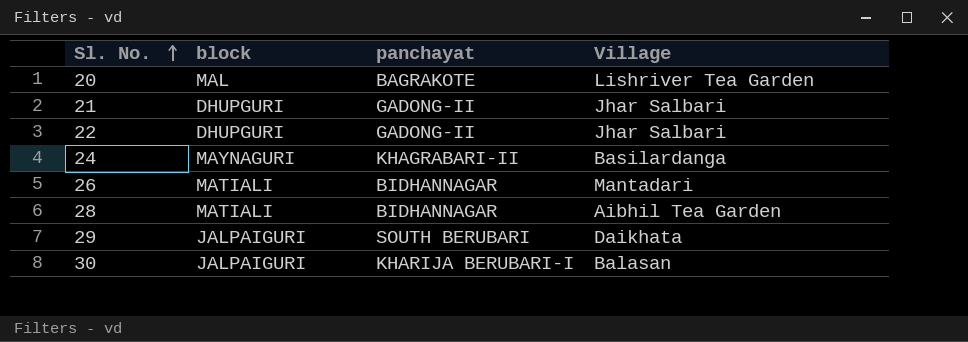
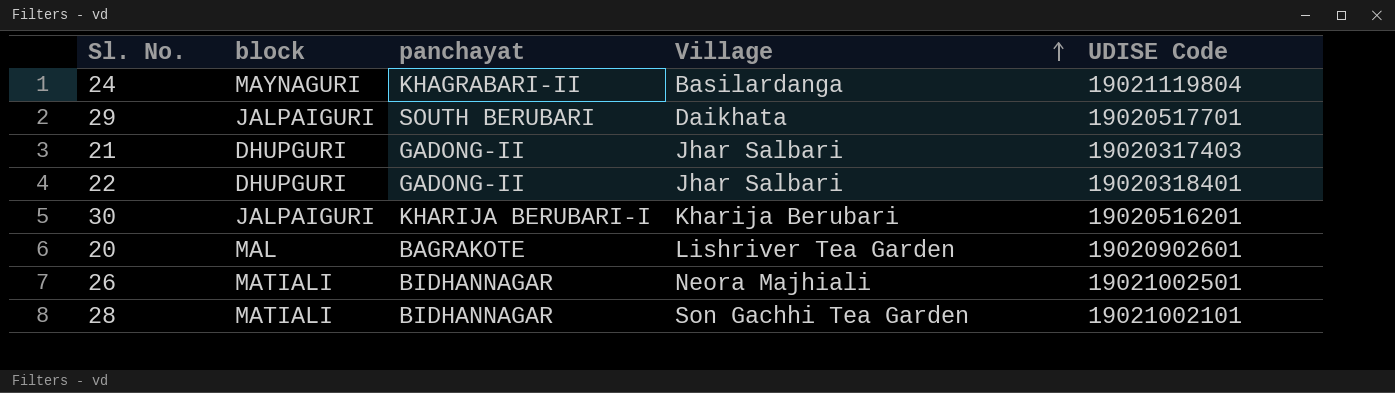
row order: Sl. No. ascending -> Village ascending
column UDISE Code | position: none -> 5
30 | Village: Balasan -> Kharija Berubari
26 | Village: Mantadari -> Neora Majhiali
28 | Village: Aibhil Tea Garden -> Son Gachhi Tea Garden

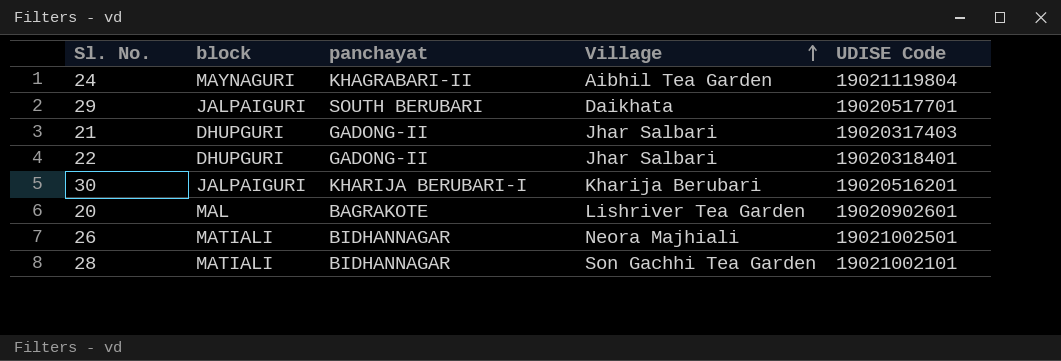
24 | Village: Basilardanga -> Aibhil Tea Garden

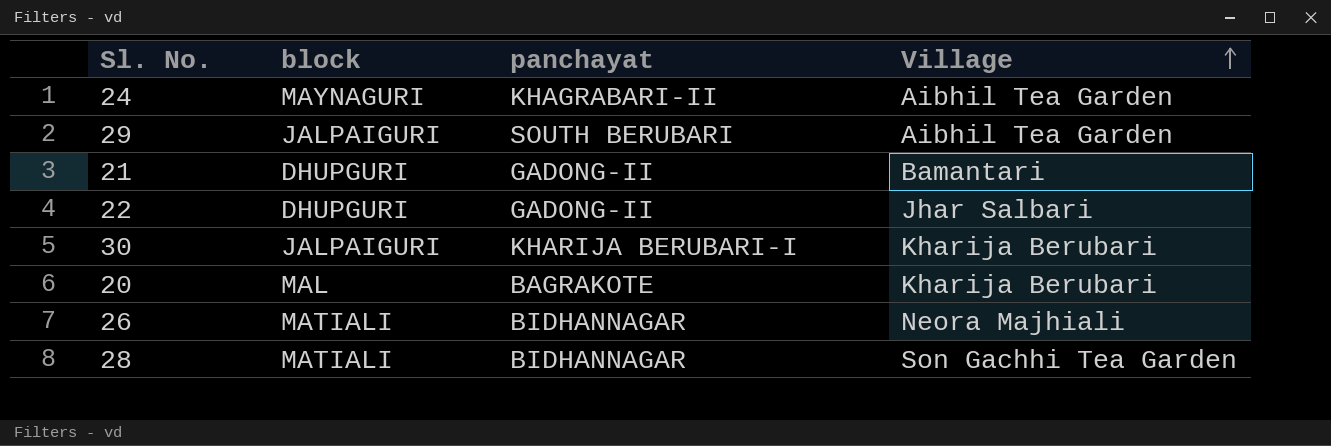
column UDISE Code | position: 5 -> none
29 | Village: Daikhata -> Aibhil Tea Garden
21 | Village: Jhar Salbari -> Bamantari
20 | Village: Lishriver Tea Garden -> Kharija Berubari

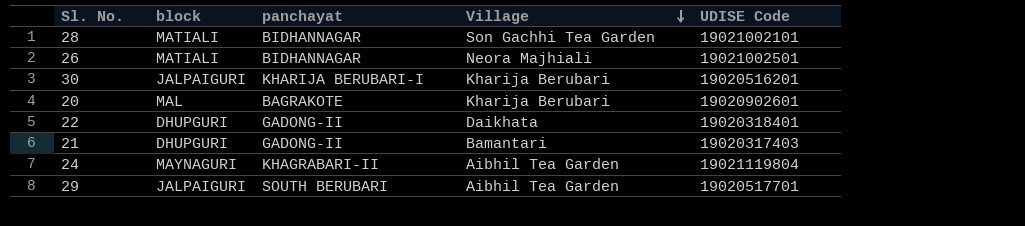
row order: Village ascending -> Village descending
column UDISE Code | position: none -> 5
22 | Village: Jhar Salbari -> Daikhata

